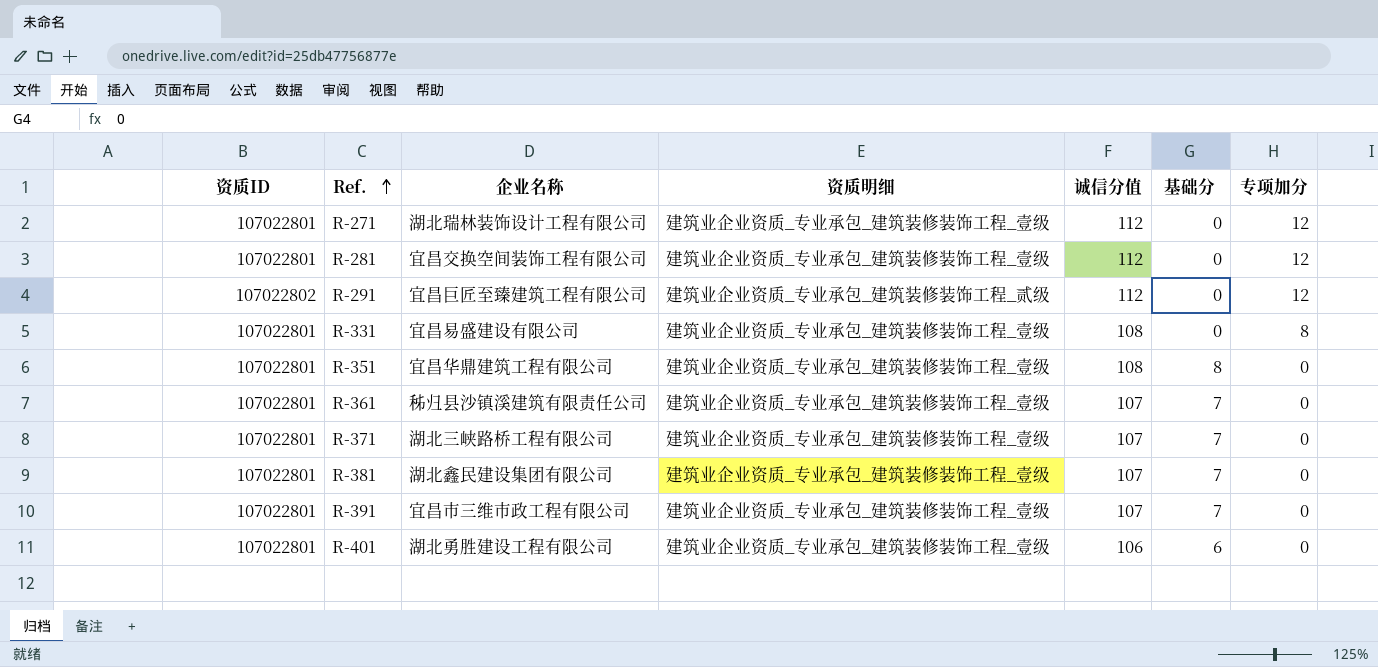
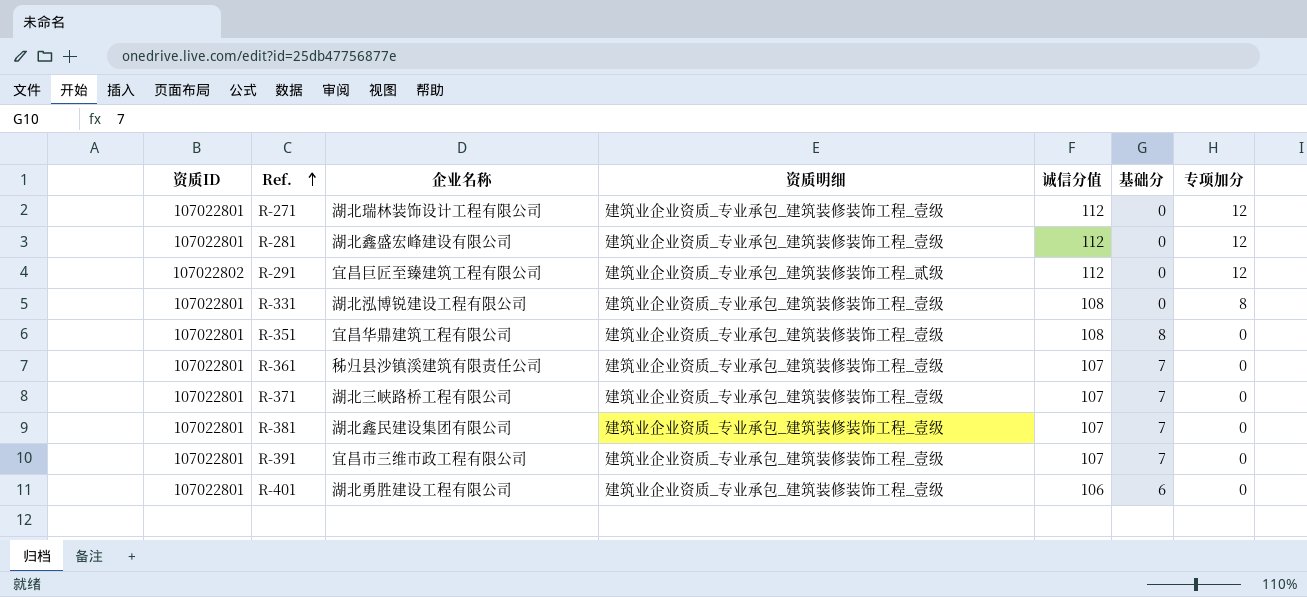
R-281 | 企业名称: 宜昌交换空间装饰工程有限公司 -> 湖北鑫盛宏峰建设有限公司
R-331 | 企业名称: 宜昌易盛建设有限公司 -> 湖北泓博锐建设工程有限公司

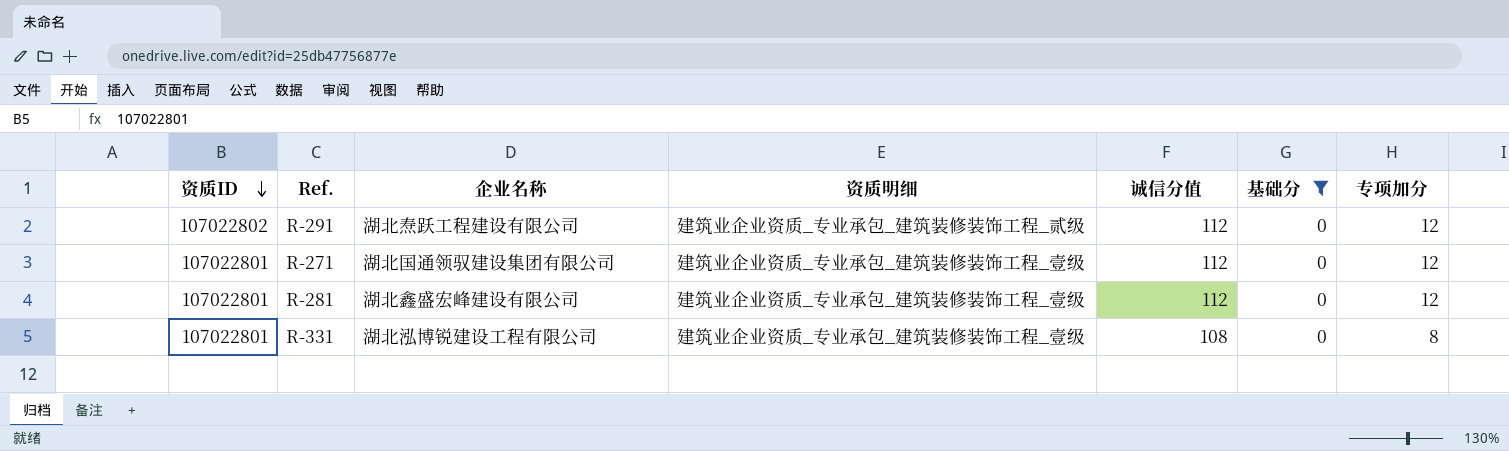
filter: none -> 基础分 = 0
row order: Ref. ascending -> 资质ID descending
R-291 | 企业名称: 宜昌巨匠至臻建筑工程有限公司 -> 湖北焘跃工程建设有限公司
R-271 | 企业名称: 湖北瑞林装饰设计工程有限公司 -> 湖北国通领驭建设集团有限公司

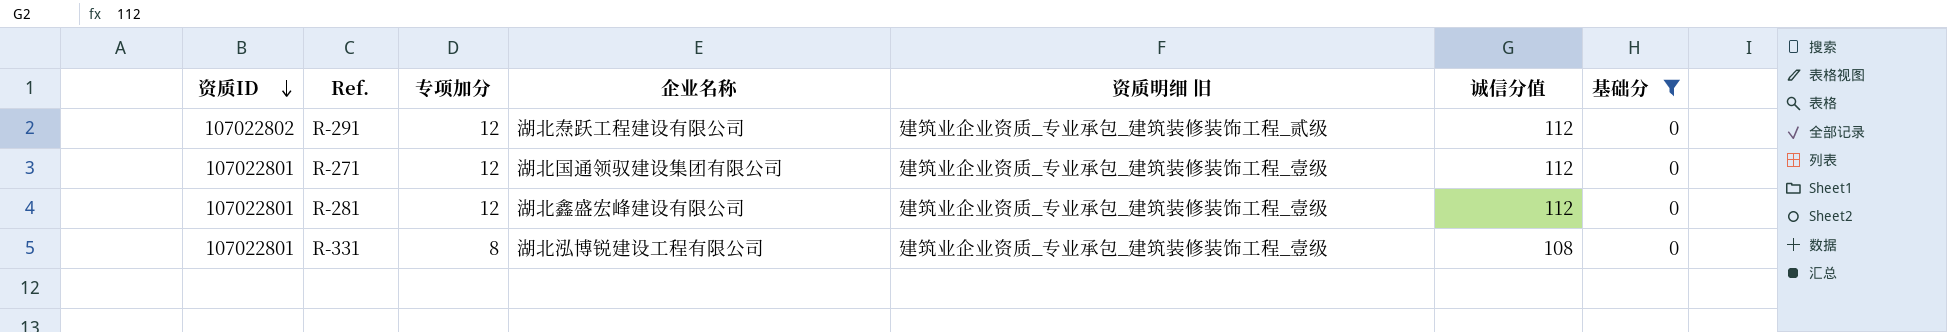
column 专项加分 | position: 7 -> 3
column name: 资质明细 -> 资质明细 旧

